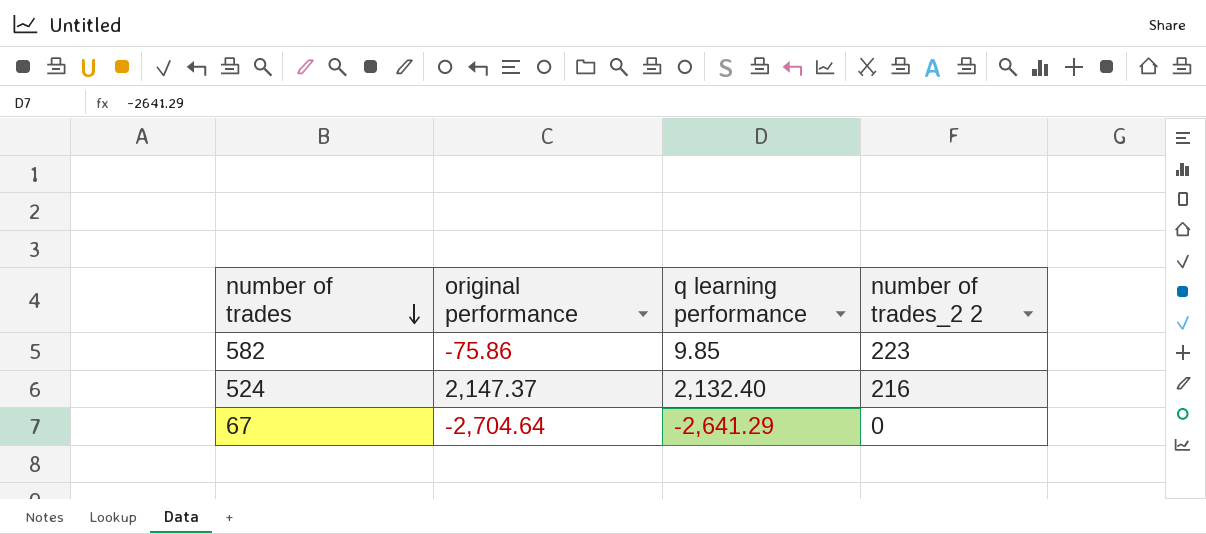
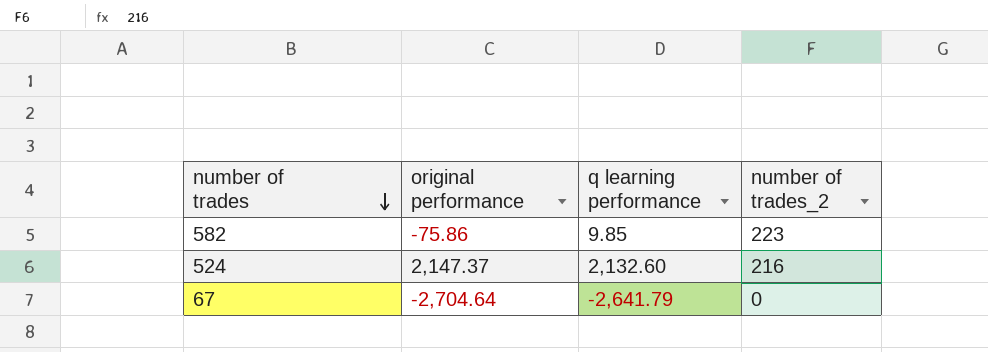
column name: number of trades_2 2 -> number of trades_2
524 | q learning performance: 2,132.40 -> 2,132.60
67 | q learning performance: -2,641.29 -> -2,641.79

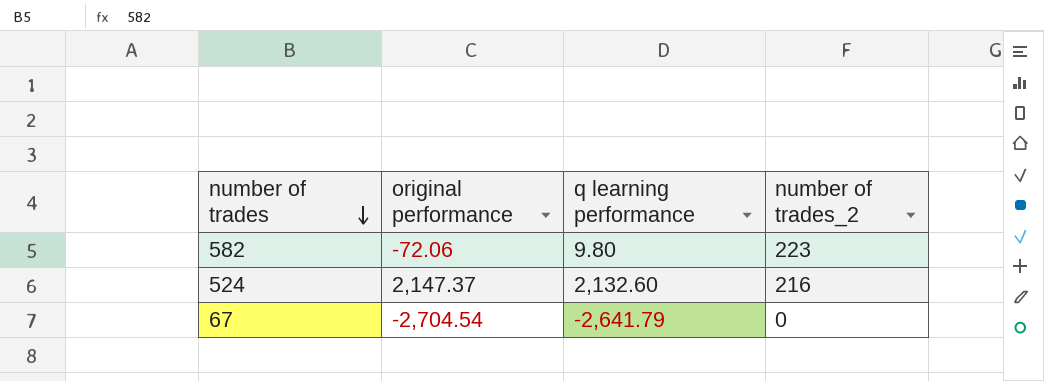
582 | original performance: -75.86 -> -72.06
582 | q learning performance: 9.85 -> 9.80
67 | original performance: -2,704.64 -> -2,704.54

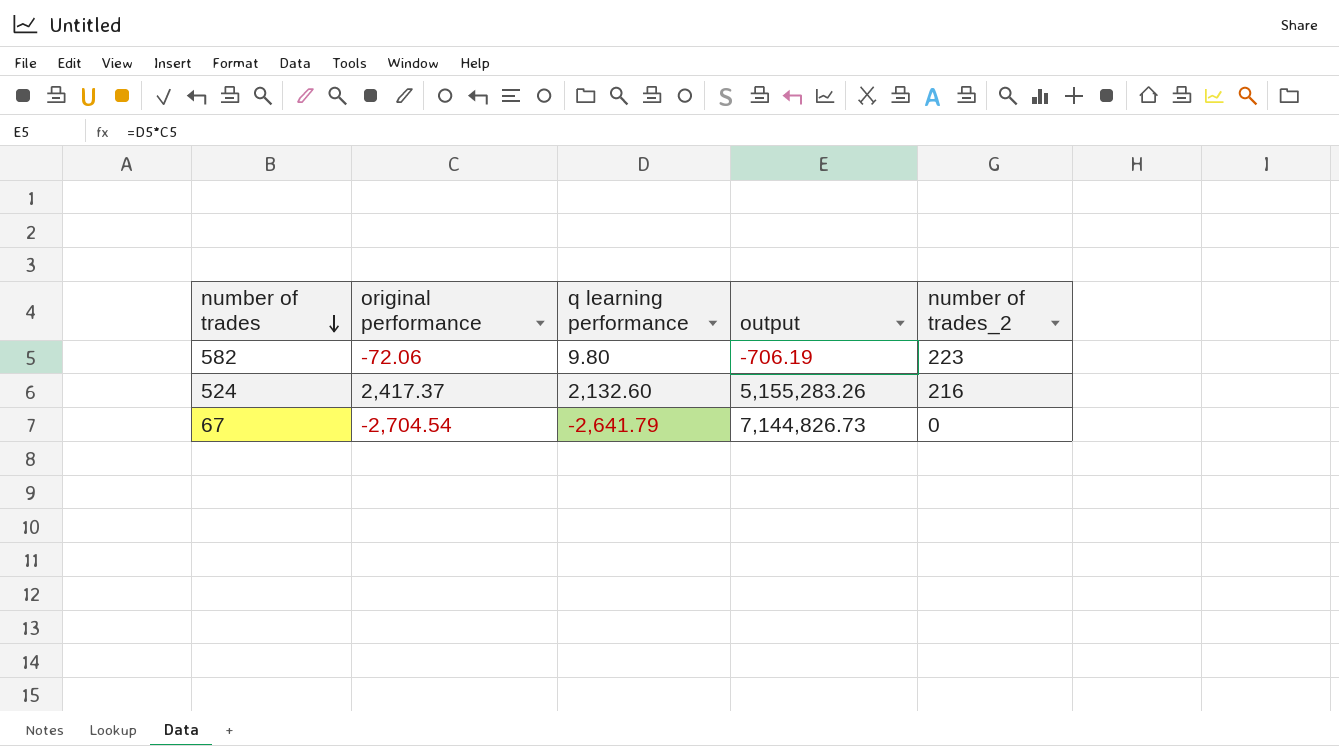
column output | formula: none -> [original performance] * [q learning performance]
524 | original performance: 2,147.37 -> 2,417.37

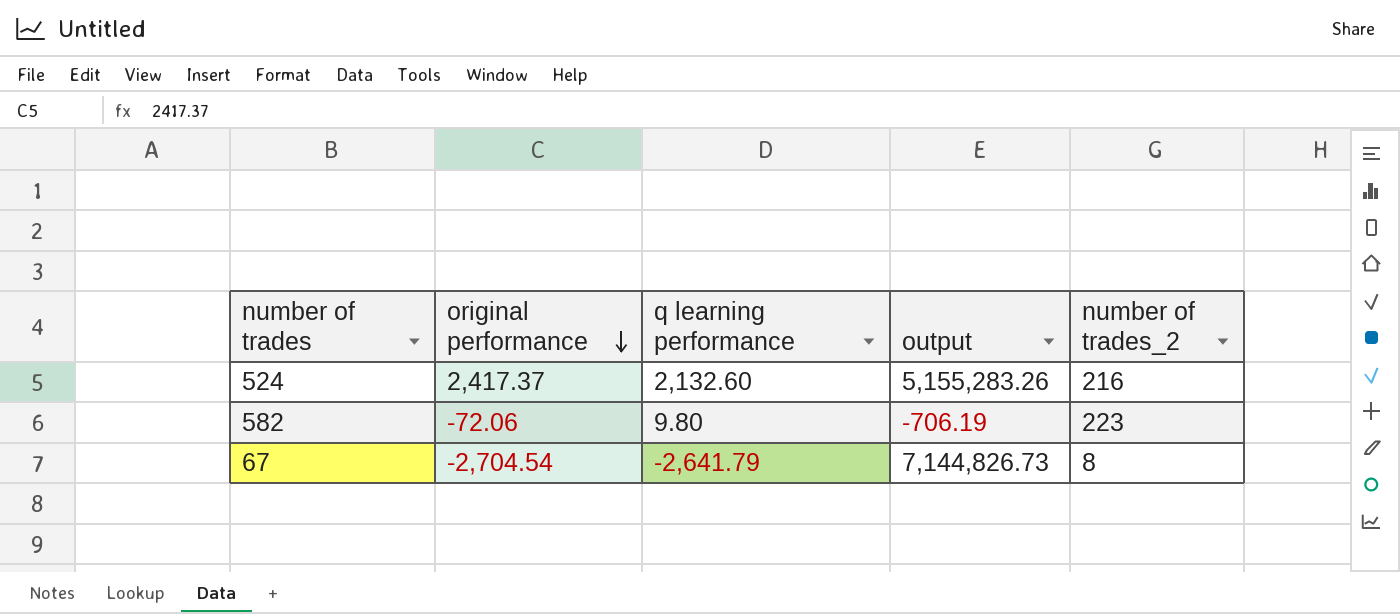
row order: number of trades descending -> original performance descending
67 | number of trades_2: 0 -> 8

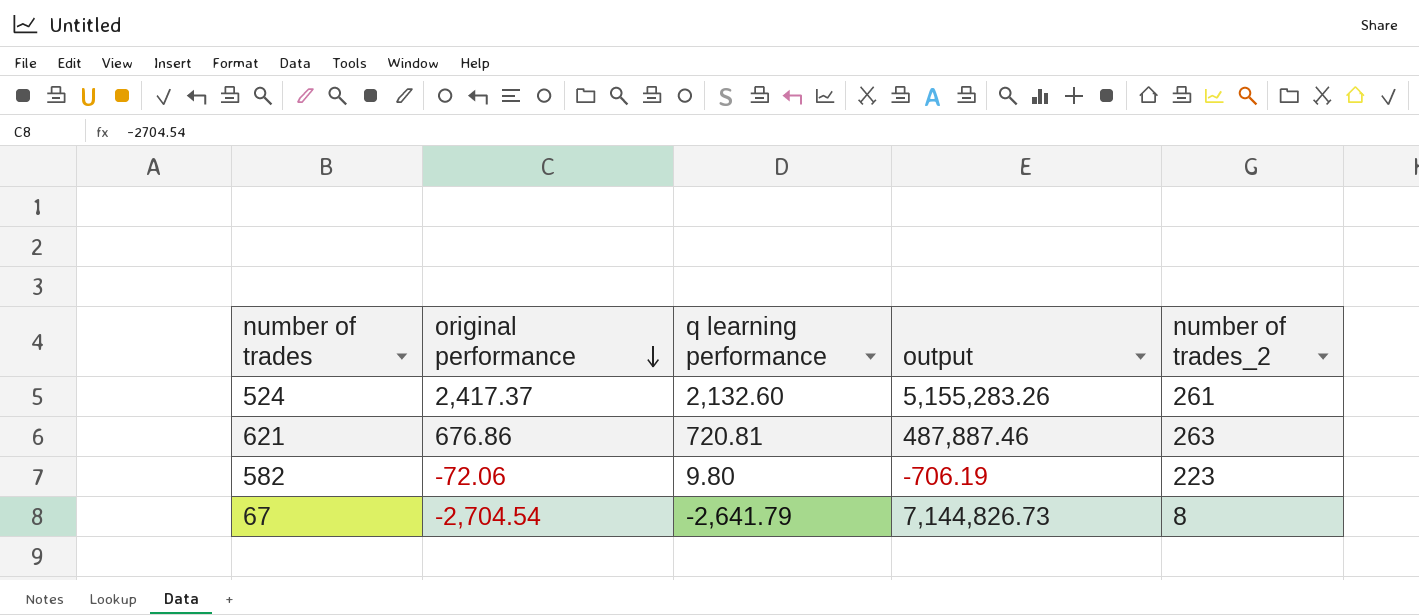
524 | number of trades_2: 216 -> 261
row 621: none -> 676.86 | 720.81 | 487,887.46 | 263

